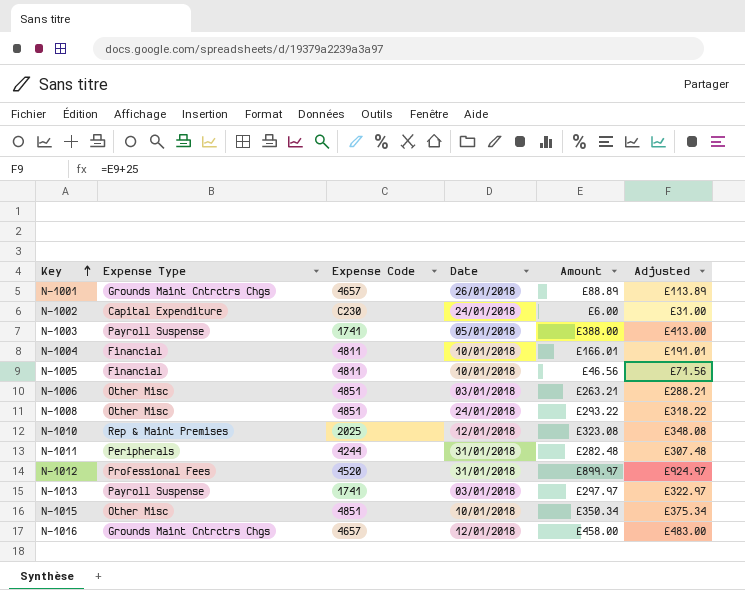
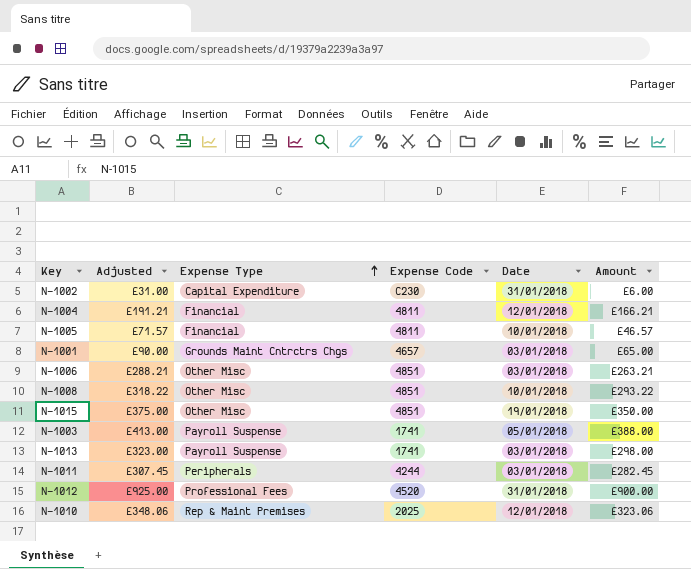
row order: Key ascending -> Expense Type ascending
column Adjusted | position: 6 -> 2
row N-1016: Grounds Maint Cntrctrs Chgs | 4657 | 12/01/2018 | £458.00 | £483.00 -> none
N-1002 | Date: 24/01/2018 -> 31/01/2018
N-1004 | Adjusted: £191.01 -> £191.21
N-1004 | Date: 10/01/2018 -> 12/01/2018
N-1004 | Amount: £166.01 -> £166.21
N-1005 | Adjusted: £71.56 -> £71.57
N-1005 | Amount: £46.56 -> £46.57
N-1001 | Adjusted: £113.89 -> £90.00
N-1001 | Date: 26/01/2018 -> 03/01/2018
N-1001 | Amount: £88.89 -> £65.00
N-1008 | Date: 24/01/2018 -> 10/01/2018
N-1015 | Adjusted: £375.34 -> £375.00
N-1015 | Date: 10/01/2018 -> 19/01/2018
N-1015 | Amount: £350.34 -> £350.00
N-1013 | Adjusted: £322.97 -> £323.00
N-1013 | Amount: £297.97 -> £298.00
N-1011 | Adjusted: £307.48 -> £307.45
N-1011 | Date: 31/01/2018 -> 03/01/2018
N-1011 | Amount: £282.48 -> £282.45
N-1012 | Adjusted: £924.97 -> £925.00
N-1012 | Amount: £899.97 -> £900.00
N-1010 | Adjusted: £348.08 -> £348.06
N-1010 | Amount: £323.08 -> £323.06

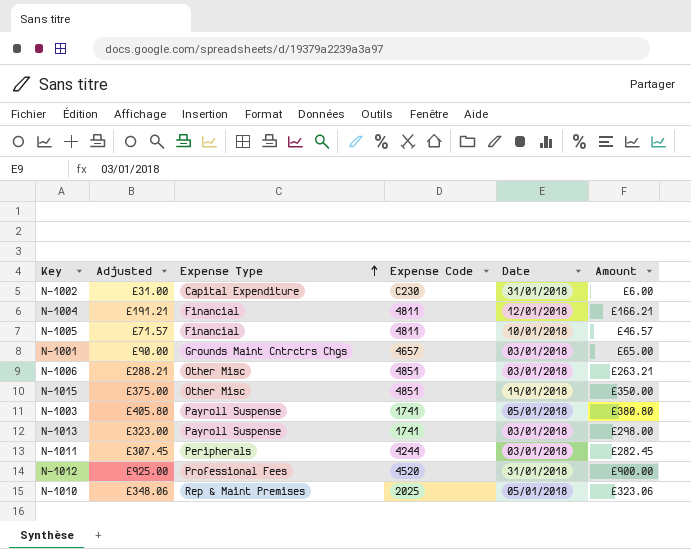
row N-1008: £318.22 | Other Misc | 4851 | 10/01/2018 | £293.22 -> none
N-1003 | Adjusted: £413.00 -> £405.80
N-1003 | Amount: £388.00 -> £380.80
N-1010 | Date: 12/01/2018 -> 05/01/2018

